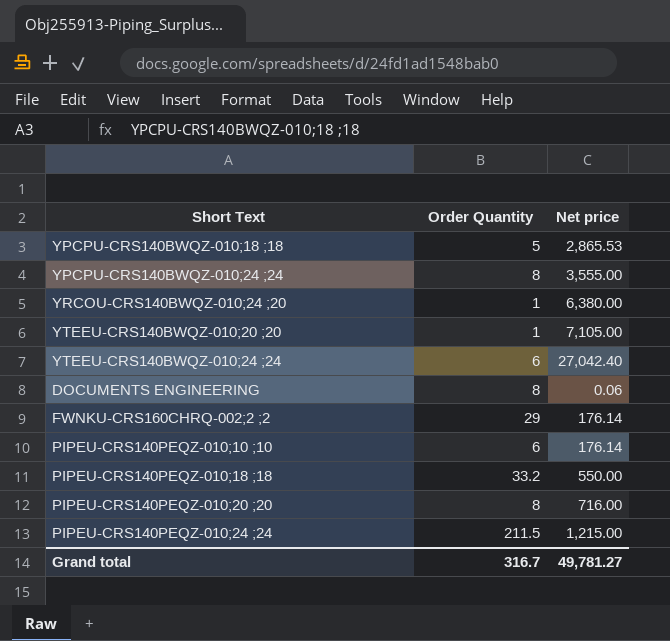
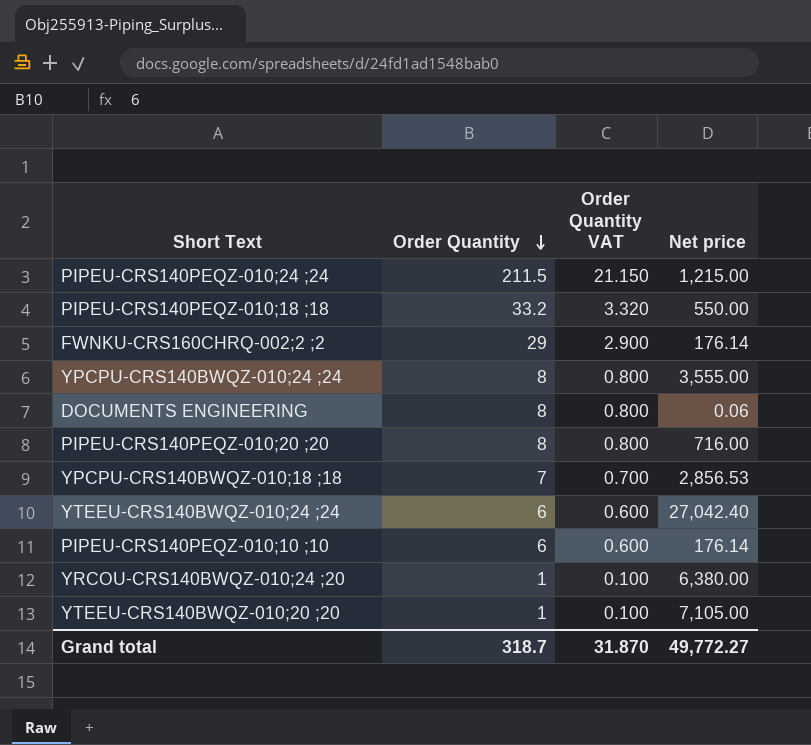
row order: none -> Order Quantity descending
column Order Quantity VAT | formula: none -> [Order Quantity] * 0.1
YPCPU-CRS140BWQZ-010;18 ;18 | Order Quantity: 5 -> 7
YPCPU-CRS140BWQZ-010;18 ;18 | Net price: 2,865.53 -> 2,856.53
Grand total | Order Quantity: 316.7 -> 318.7
Grand total | Net price: 49,781.27 -> 49,772.27

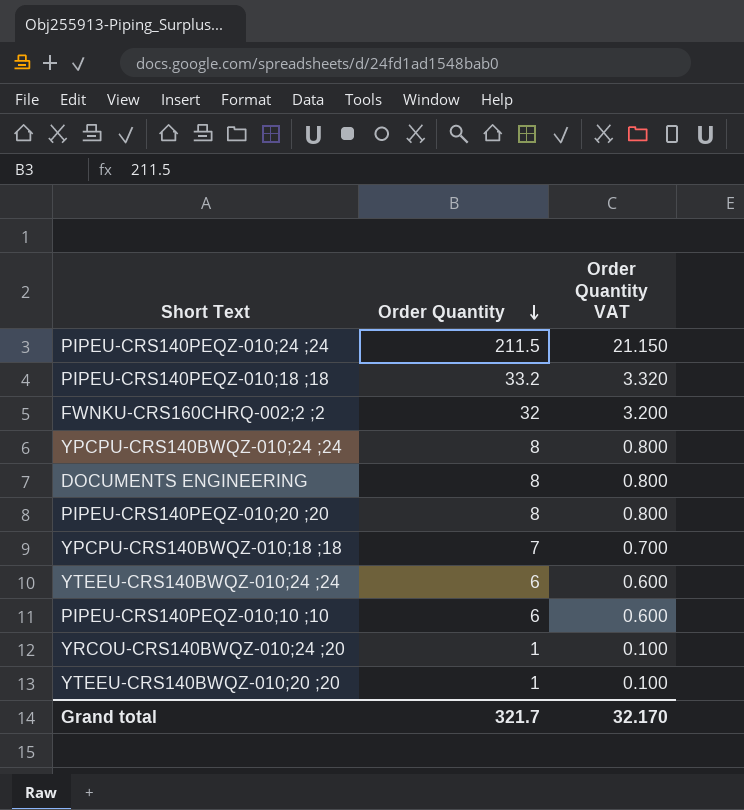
column Net price | position: 4 -> none
FWNKU-CRS160CHRQ-002;2 ;2 | Order Quantity: 29 -> 32
FWNKU-CRS160CHRQ-002;2 ;2 | Order Quantity VAT: 2.900 -> 3.200
Grand total | Order Quantity: 318.7 -> 321.7
Grand total | Order Quantity VAT: 31.870 -> 32.170

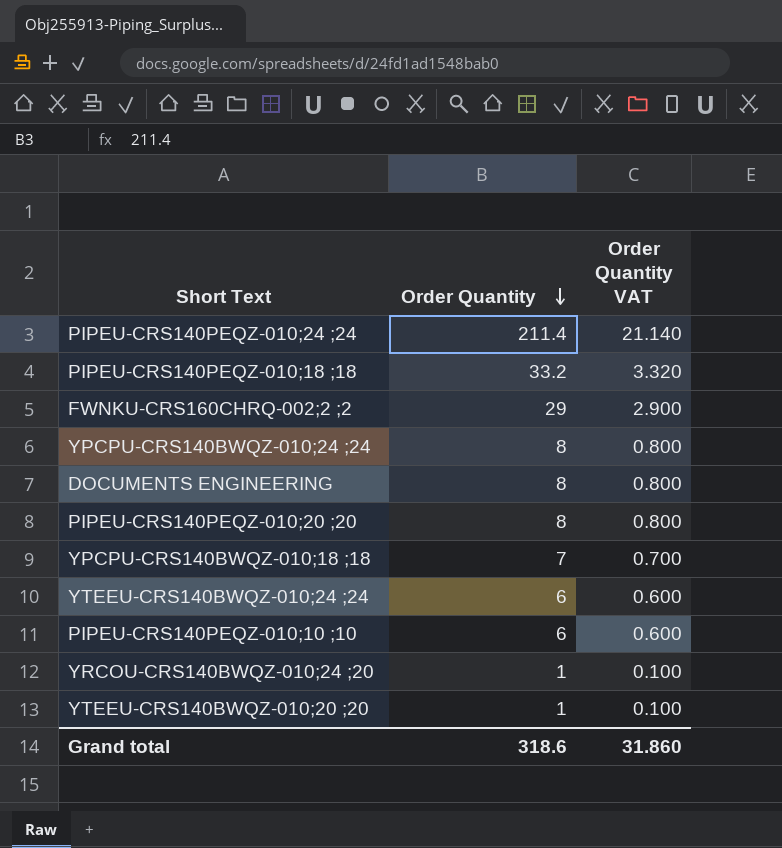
PIPEU-CRS140PEQZ-010;24 ;24 | Order Quantity: 211.5 -> 211.4
PIPEU-CRS140PEQZ-010;24 ;24 | Order Quantity VAT: 21.150 -> 21.140
FWNKU-CRS160CHRQ-002;2 ;2 | Order Quantity: 32 -> 29
FWNKU-CRS160CHRQ-002;2 ;2 | Order Quantity VAT: 3.200 -> 2.900
Grand total | Order Quantity: 321.7 -> 318.6
Grand total | Order Quantity VAT: 32.170 -> 31.860

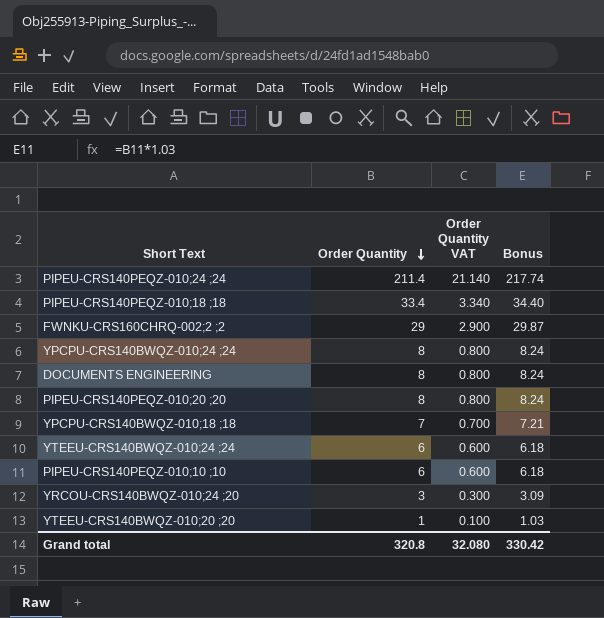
column Bonus | formula: none -> [Order Quantity] * 1.03
PIPEU-CRS140PEQZ-010;18 ;18 | Order Quantity: 33.2 -> 33.4
PIPEU-CRS140PEQZ-010;18 ;18 | Order Quantity VAT: 3.320 -> 3.340
YRCOU-CRS140BWQZ-010;24 ;20 | Order Quantity: 1 -> 3
YRCOU-CRS140BWQZ-010;24 ;20 | Order Quantity VAT: 0.100 -> 0.300
Grand total | Order Quantity: 318.6 -> 320.8
Grand total | Order Quantity VAT: 31.860 -> 32.080

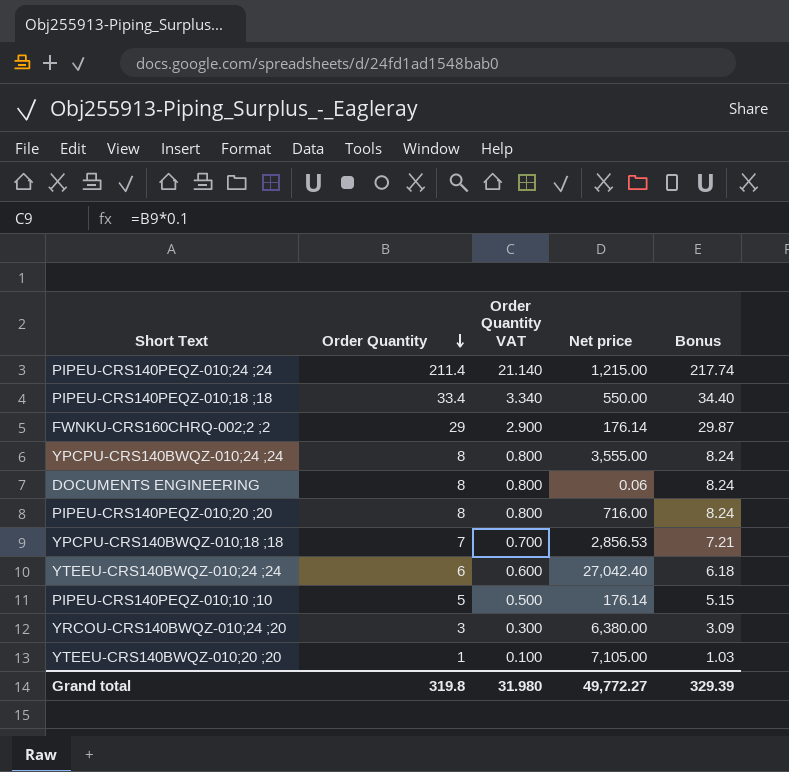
column Net price | position: none -> 4
PIPEU-CRS140PEQZ-010;10 ;10 | Order Quantity: 6 -> 5
PIPEU-CRS140PEQZ-010;10 ;10 | Order Quantity VAT: 0.600 -> 0.500
PIPEU-CRS140PEQZ-010;10 ;10 | Bonus: 6.18 -> 5.15
Grand total | Order Quantity: 320.8 -> 319.8
Grand total | Order Quantity VAT: 32.080 -> 31.980
Grand total | Bonus: 330.42 -> 329.39

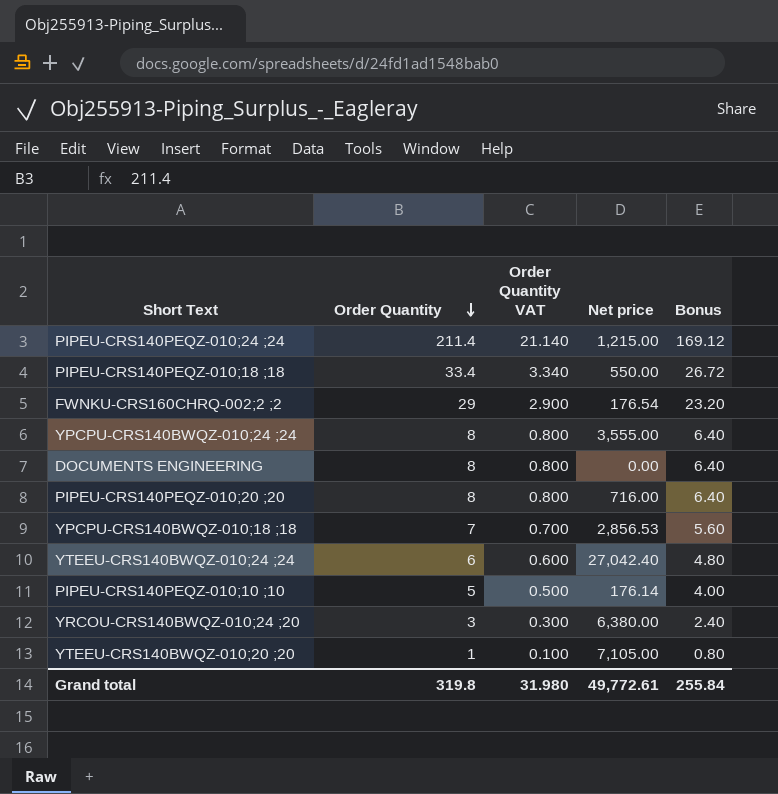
column Bonus | formula: [Order Quantity] * 1.03 -> [Order Quantity] * 0.8
FWNKU-CRS160CHRQ-002;2 ;2 | Net price: 176.14 -> 176.54
DOCUMENTS ENGINEERING | Net price: 0.06 -> 0.00
Grand total | Net price: 49,772.27 -> 49,772.61
Grand total | Bonus: 329.39 -> 255.84

